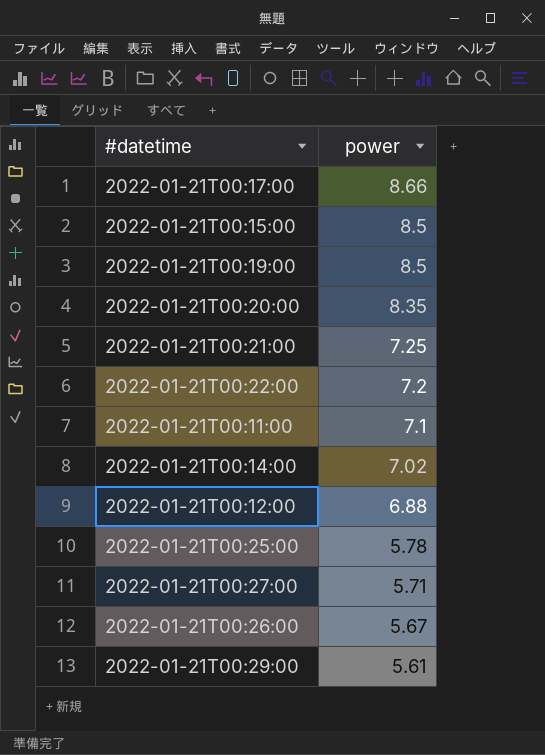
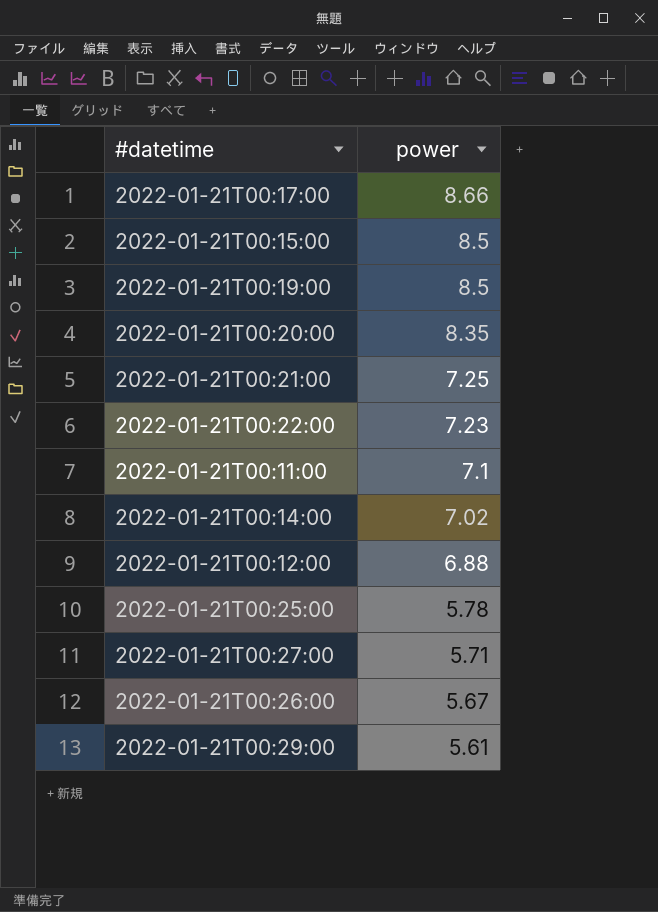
2022-01-21T00:22:00 | power: 7.2 -> 7.23

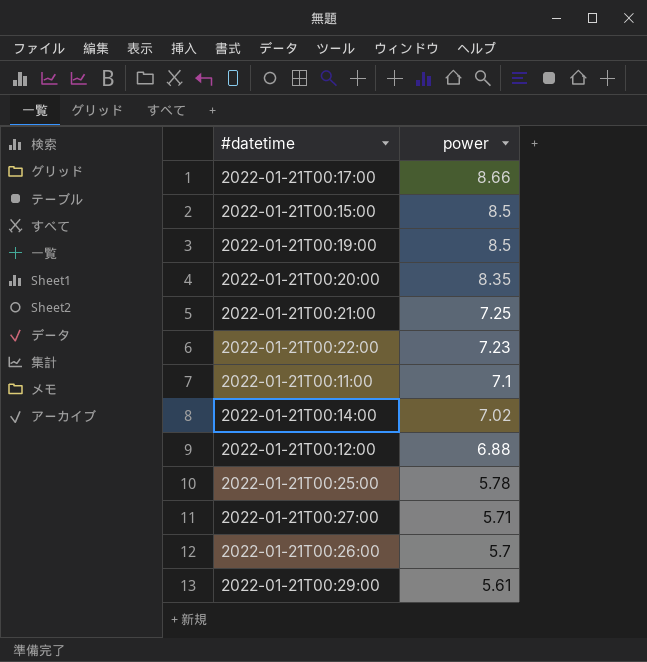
2022-01-21T00:26:00 | power: 5.67 -> 5.7

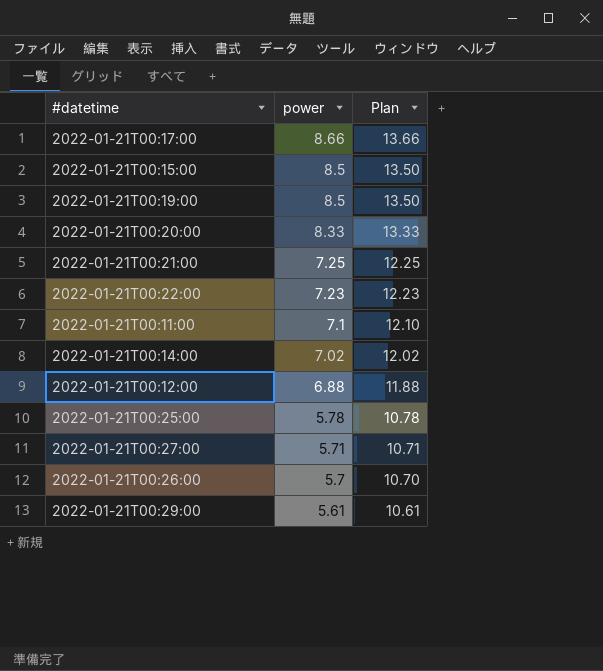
column Plan | formula: none -> [power] + 5
2022-01-21T00:20:00 | power: 8.35 -> 8.33

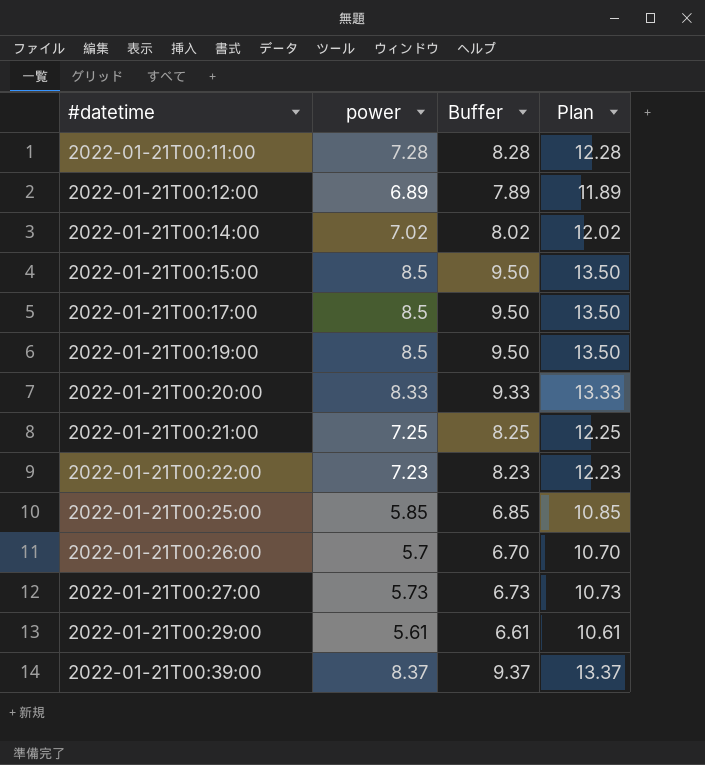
row order: power descending -> #datetime ascending
column Buffer | formula: none -> [power] + 1
2022-01-21T00:11:00 | power: 7.1 -> 7.28
2022-01-21T00:11:00 | Plan: 12.10 -> 12.28
2022-01-21T00:12:00 | power: 6.88 -> 6.89
2022-01-21T00:12:00 | Plan: 11.88 -> 11.89
2022-01-21T00:17:00 | power: 8.66 -> 8.5
2022-01-21T00:17:00 | Plan: 13.66 -> 13.50
2022-01-21T00:25:00 | power: 5.78 -> 5.85
2022-01-21T00:25:00 | Plan: 10.78 -> 10.85
2022-01-21T00:27:00 | power: 5.71 -> 5.73
2022-01-21T00:27:00 | Plan: 10.71 -> 10.73
row 2022-01-21T00:39:00: none -> 8.37 | 9.37 | 13.37

